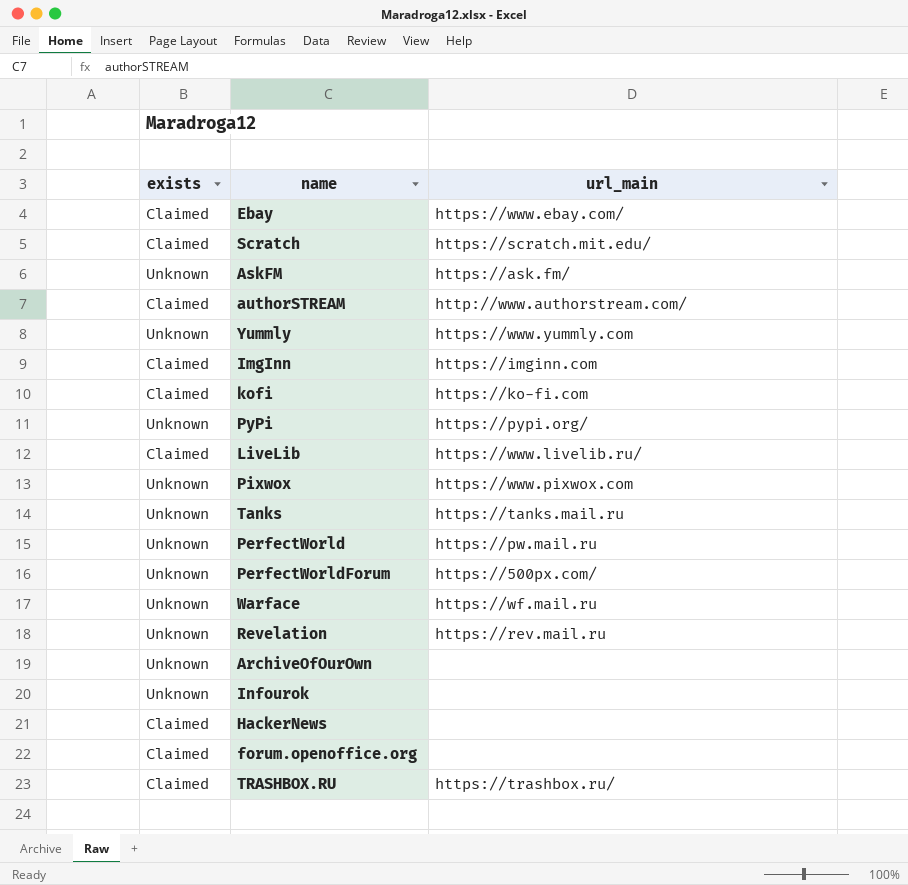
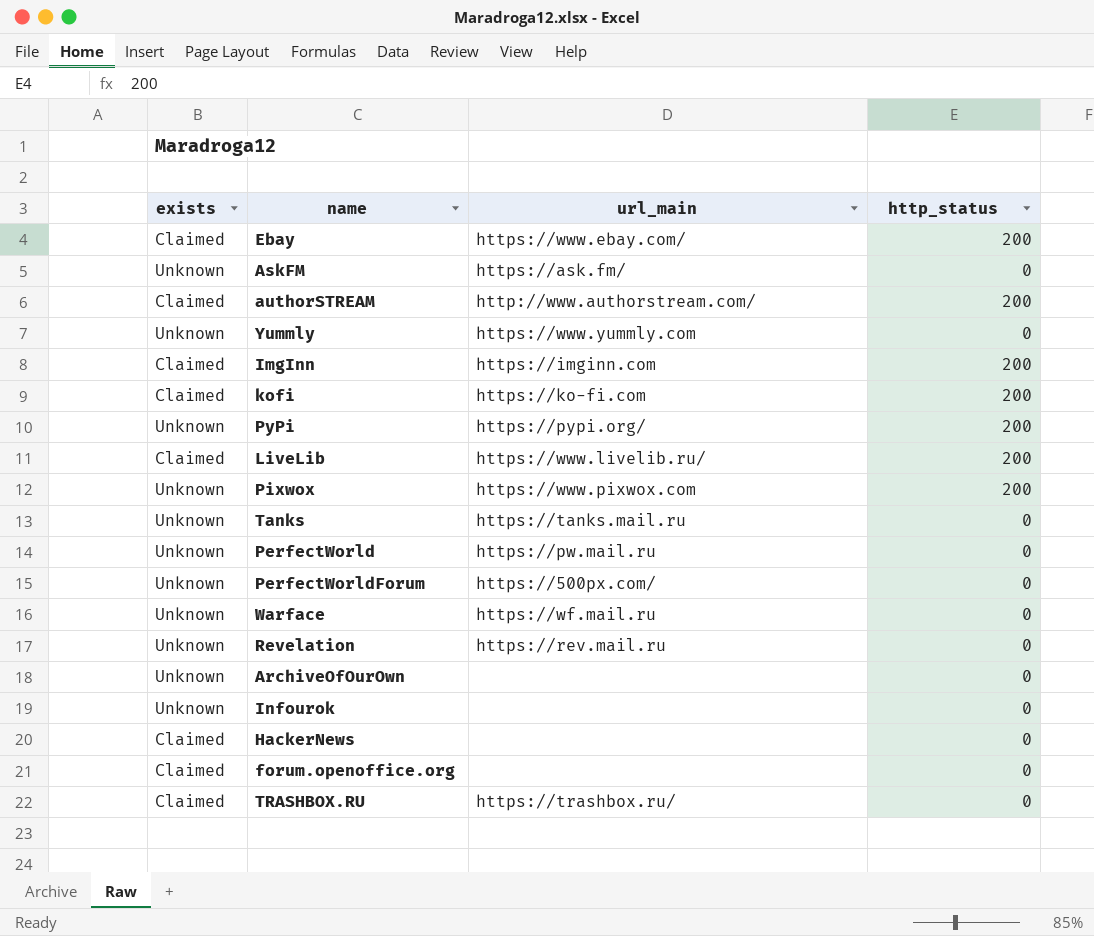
column http_status | position: none -> 4
row Scratch: Claimed | https://scratch.mit.edu/ -> none

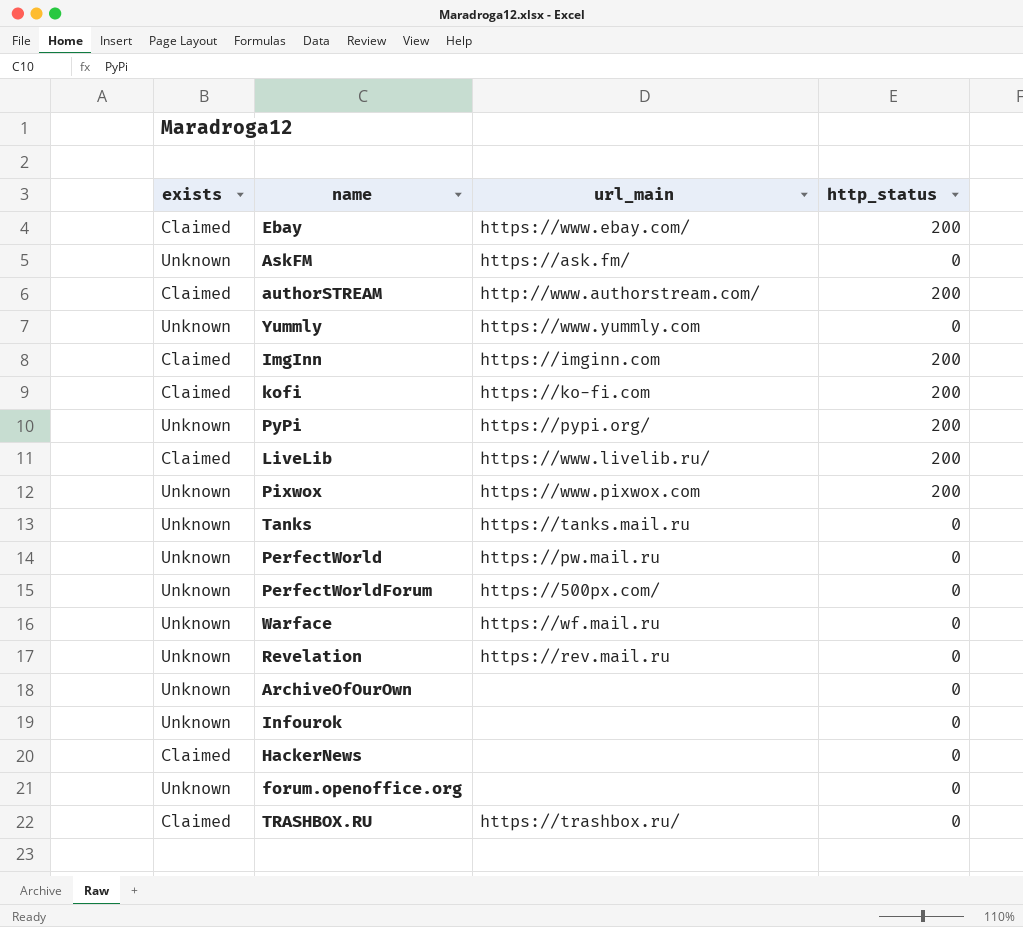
forum.openoffice.org | exists: Claimed -> Unknown

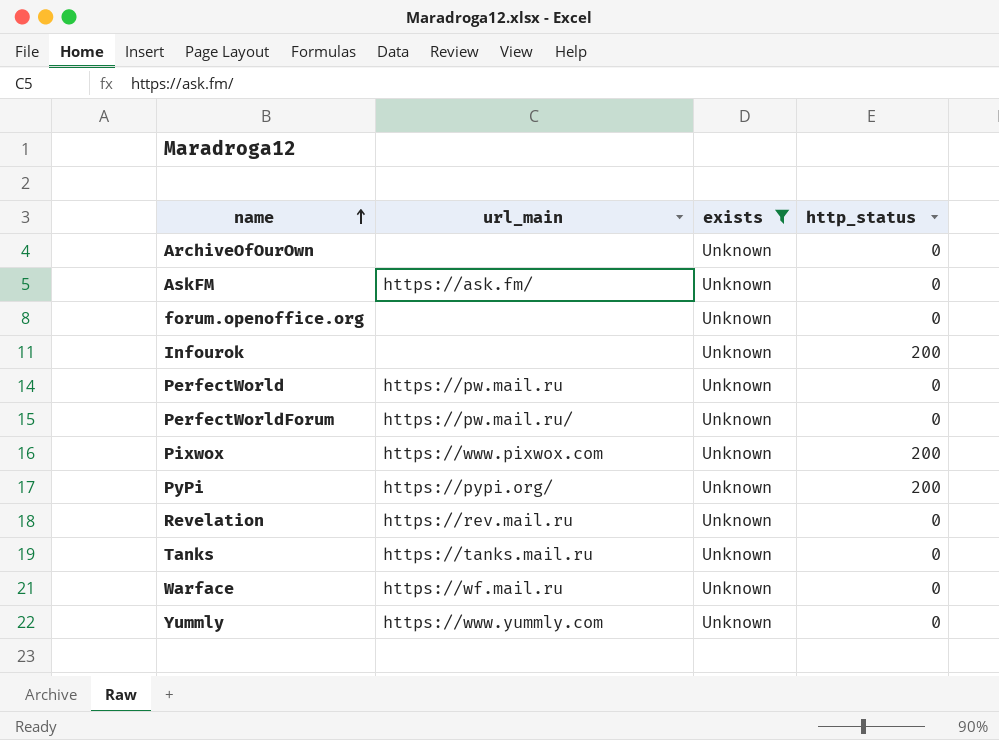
filter: none -> exists = Unknown
row order: none -> name ascending
column exists | position: 1 -> 3
Infourok | http_status: 0 -> 200
PerfectWorldForum | url_main: https://500px.com/ -> https://pw.mail.ru/

